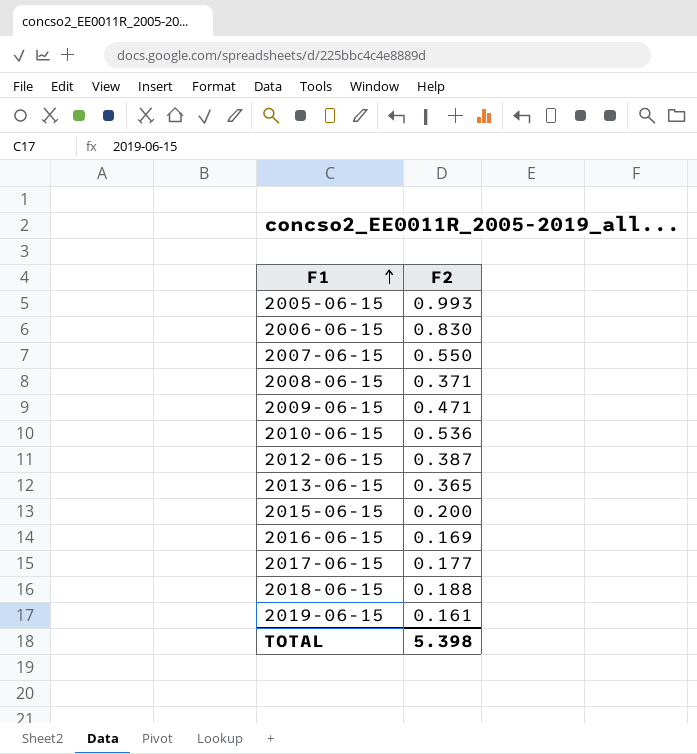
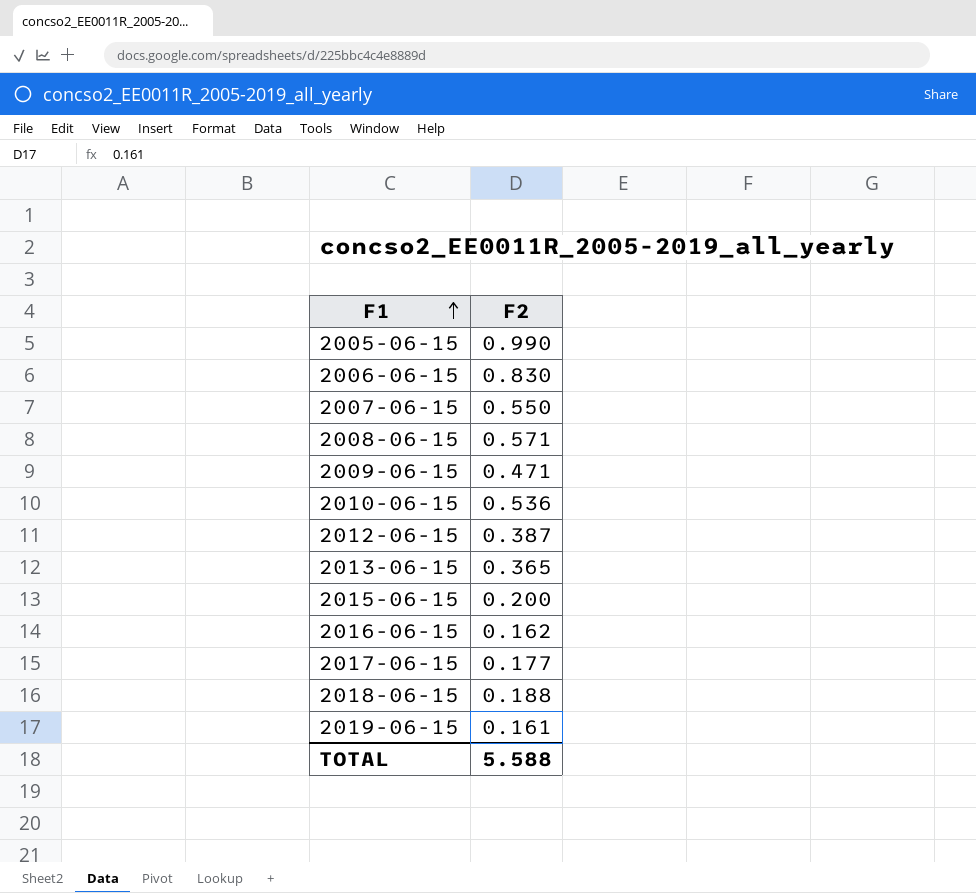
2005-06-15 | F2: 0.993 -> 0.990
2008-06-15 | F2: 0.371 -> 0.571
2016-06-15 | F2: 0.169 -> 0.162
TOTAL | F2: 5.398 -> 5.588

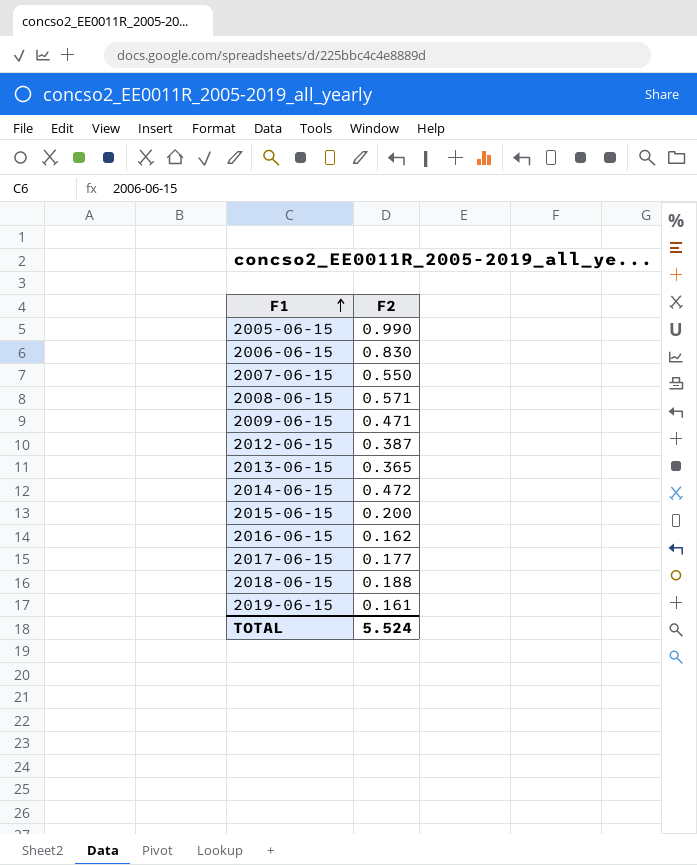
row 2010-06-15: 0.536 -> none
row 2014-06-15: none -> 0.472
TOTAL | F2: 5.588 -> 5.524

